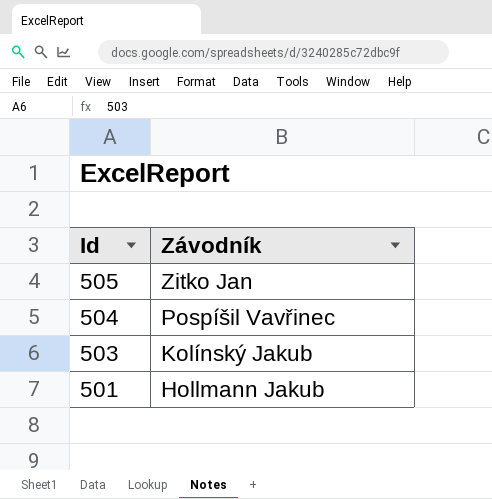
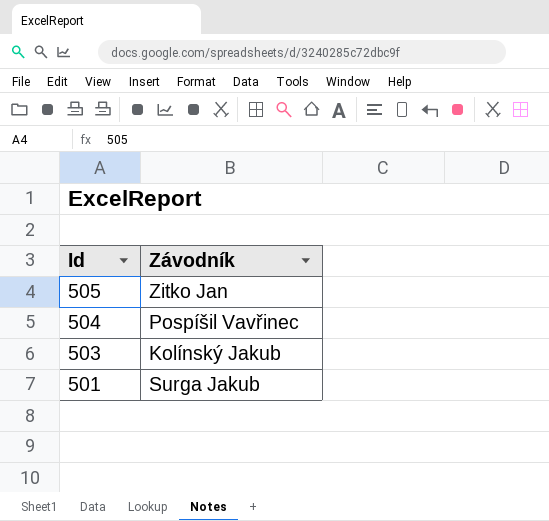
501 | Závodník: Hollmann Jakub -> Surga Jakub

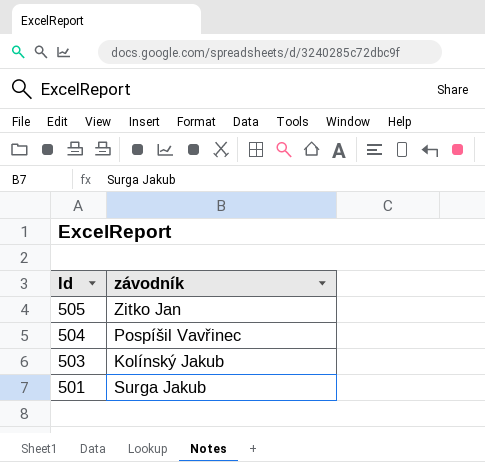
column name: Závodník -> závodník

